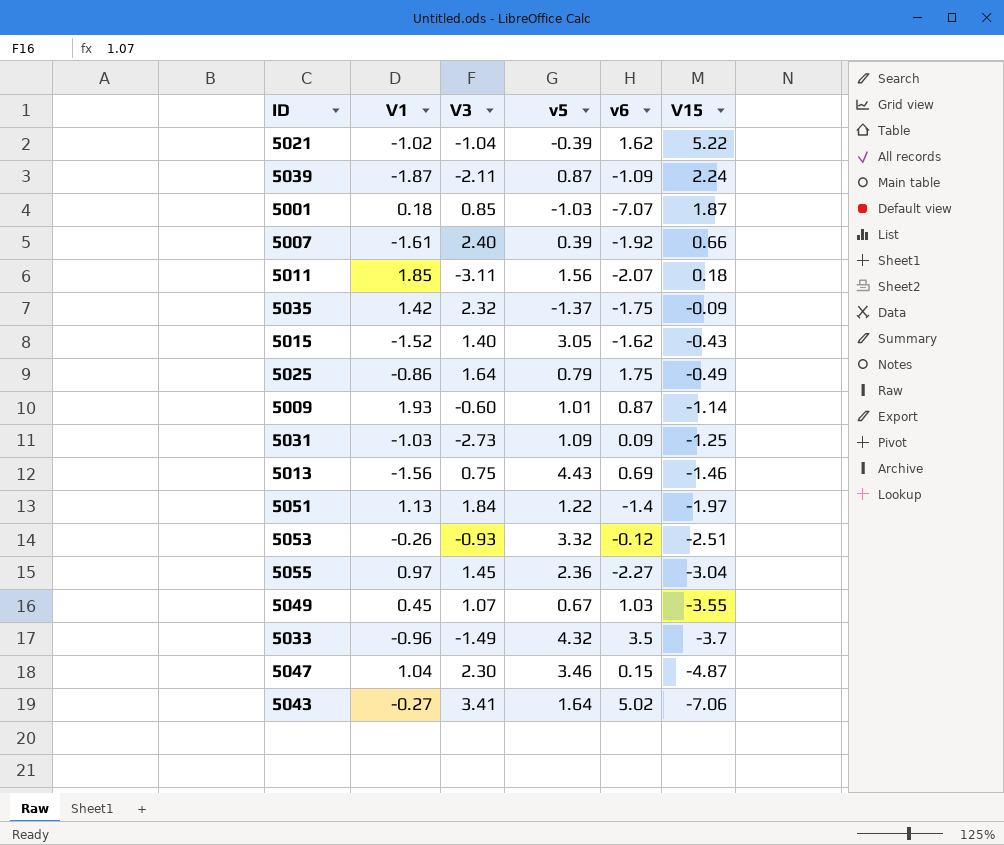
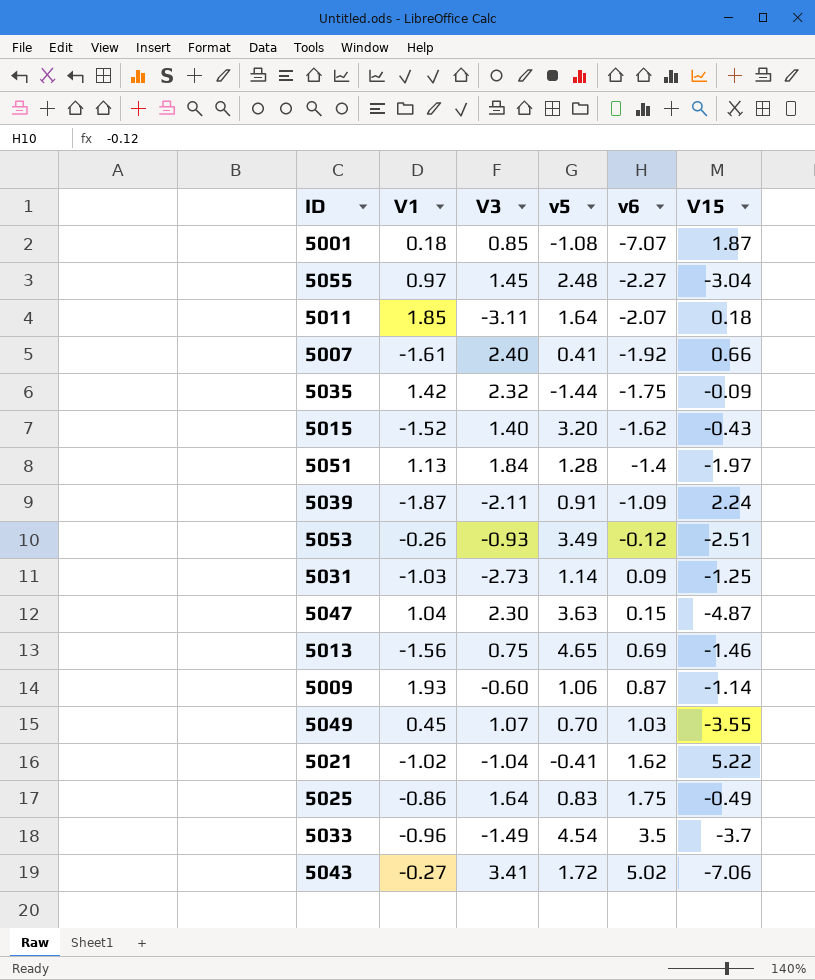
row order: V15 descending -> v6 ascending
5001 | v5: -1.03 -> -1.08
5055 | v5: 2.36 -> 2.48
5011 | v5: 1.56 -> 1.64
5007 | v5: 0.39 -> 0.41
5035 | v5: -1.37 -> -1.44
5015 | v5: 3.05 -> 3.20
5051 | v5: 1.22 -> 1.28
5039 | v5: 0.87 -> 0.91
5053 | v5: 3.32 -> 3.49
5031 | v5: 1.09 -> 1.14
5047 | v5: 3.46 -> 3.63
5013 | v5: 4.43 -> 4.65
5009 | v5: 1.01 -> 1.06
5049 | v5: 0.67 -> 0.70
5021 | v5: -0.39 -> -0.41
5025 | v5: 0.79 -> 0.83
5033 | v5: 4.32 -> 4.54
5043 | v5: 1.64 -> 1.72

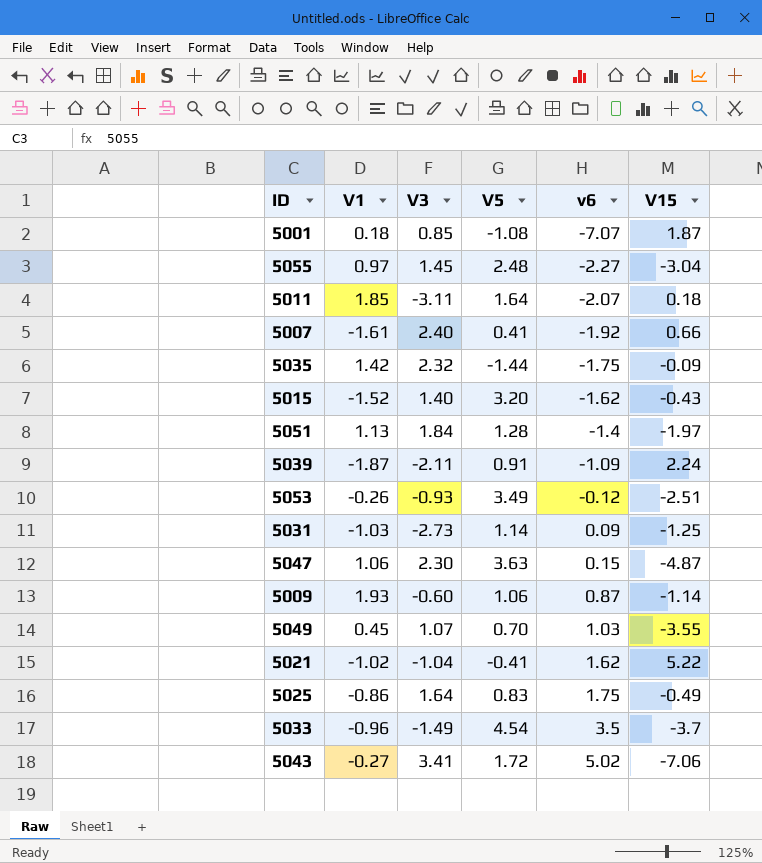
column name: v5 -> V5
row 5013: -1.56 | 0.75 | 4.65 | 0.69 | -1.46 -> none
5047 | V1: 1.04 -> 1.06

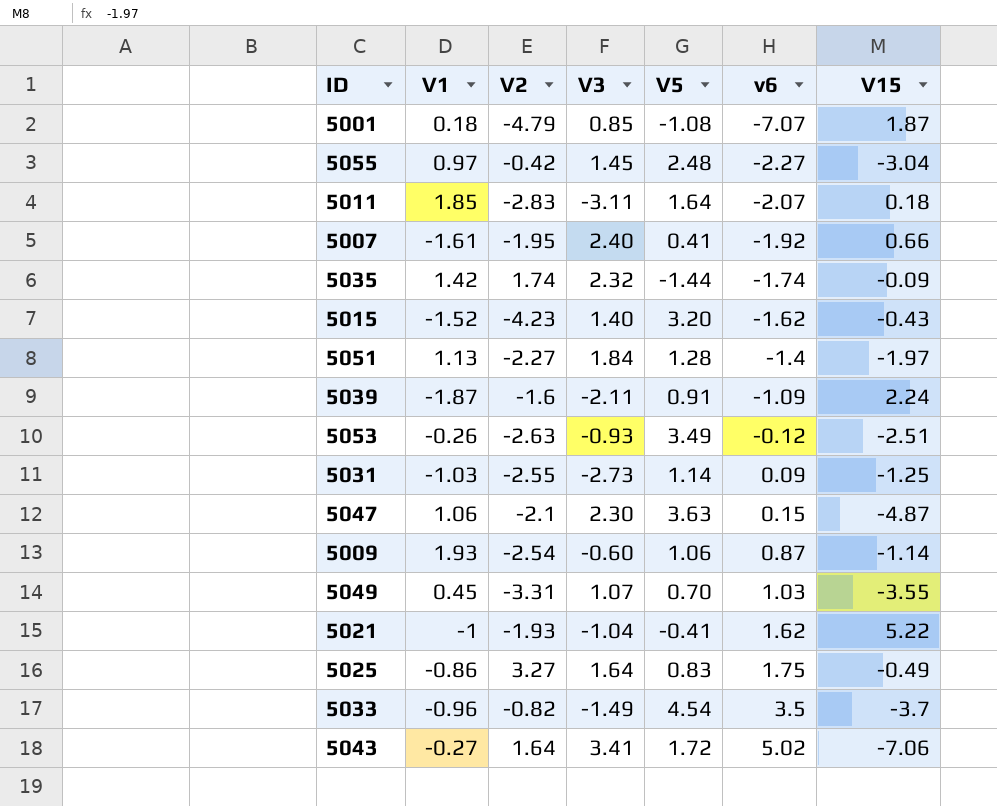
column V2 | position: none -> 3
5035 | v6: -1.75 -> -1.74
5021 | V1: -1.02 -> -1

